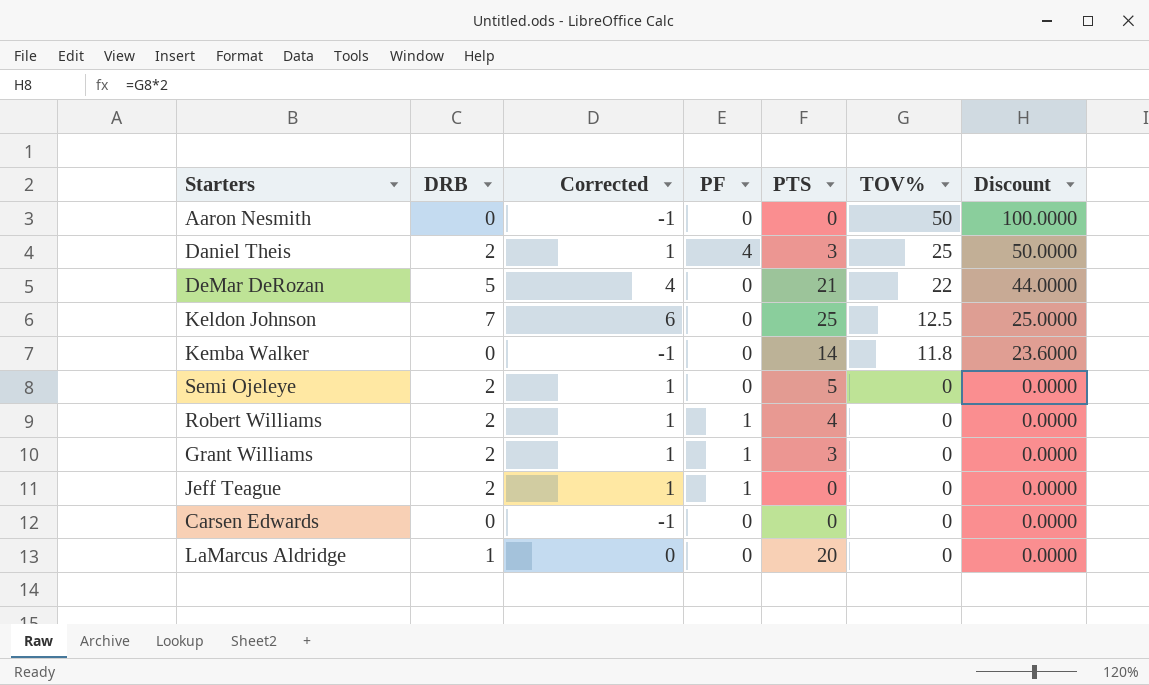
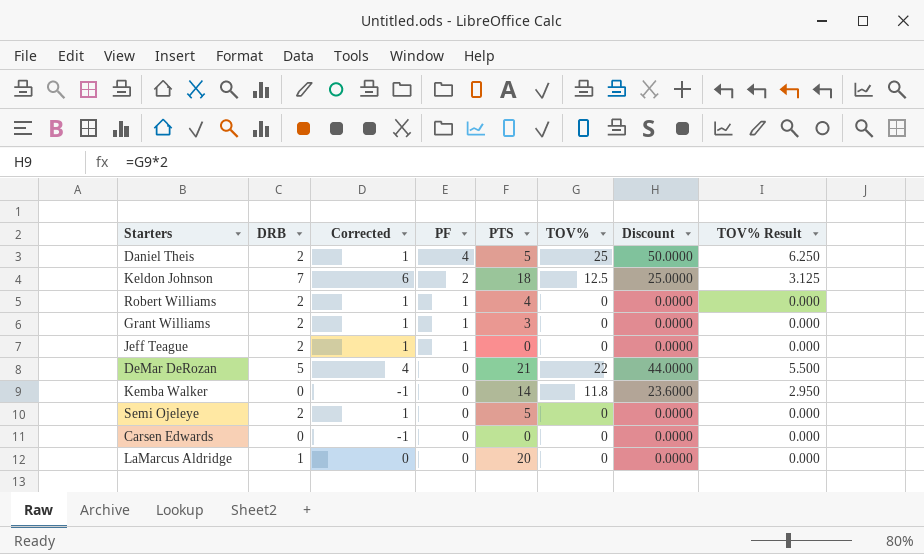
row order: TOV% descending -> PF descending
column TOV% Result | formula: none -> [TOV%] * 0.25
row Aaron Nesmith: 0 | -1 | 0 | 0 | 50 | 100.0000 -> none
Daniel Theis | PTS: 3 -> 5
Keldon Johnson | PF: 0 -> 2
Keldon Johnson | PTS: 25 -> 18

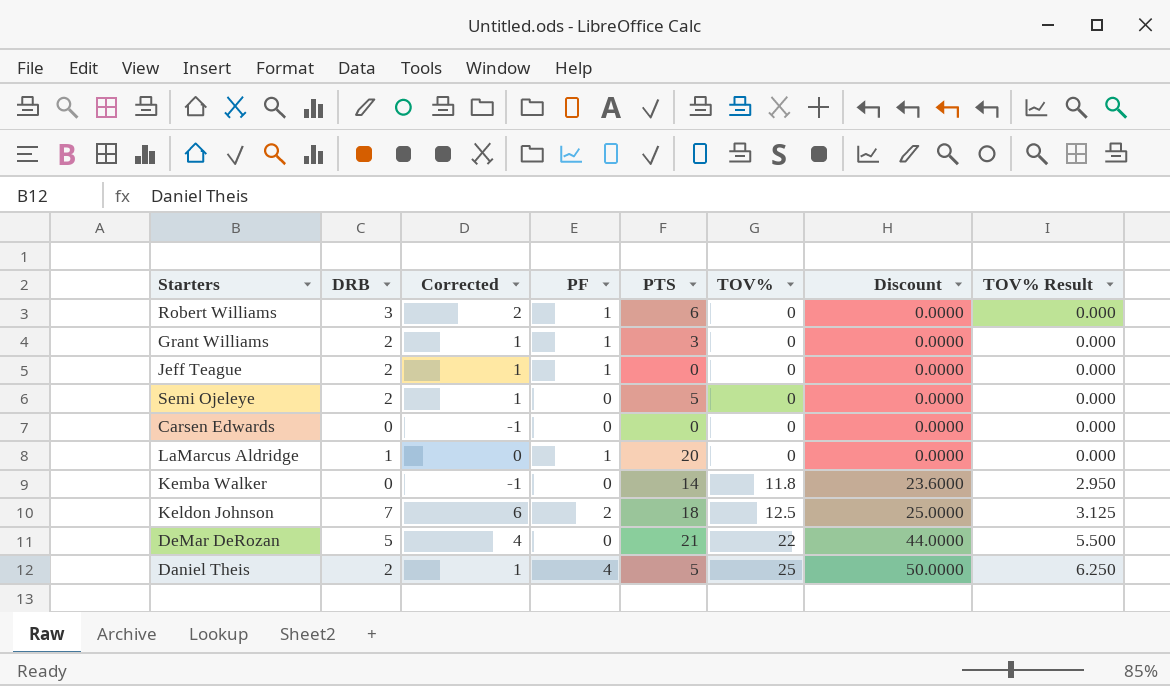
row order: PF descending -> TOV% ascending
Robert Williams | DRB: 2 -> 3
Robert Williams | Corrected: 1 -> 2
Robert Williams | PTS: 4 -> 6
LaMarcus Aldridge | PF: 0 -> 1

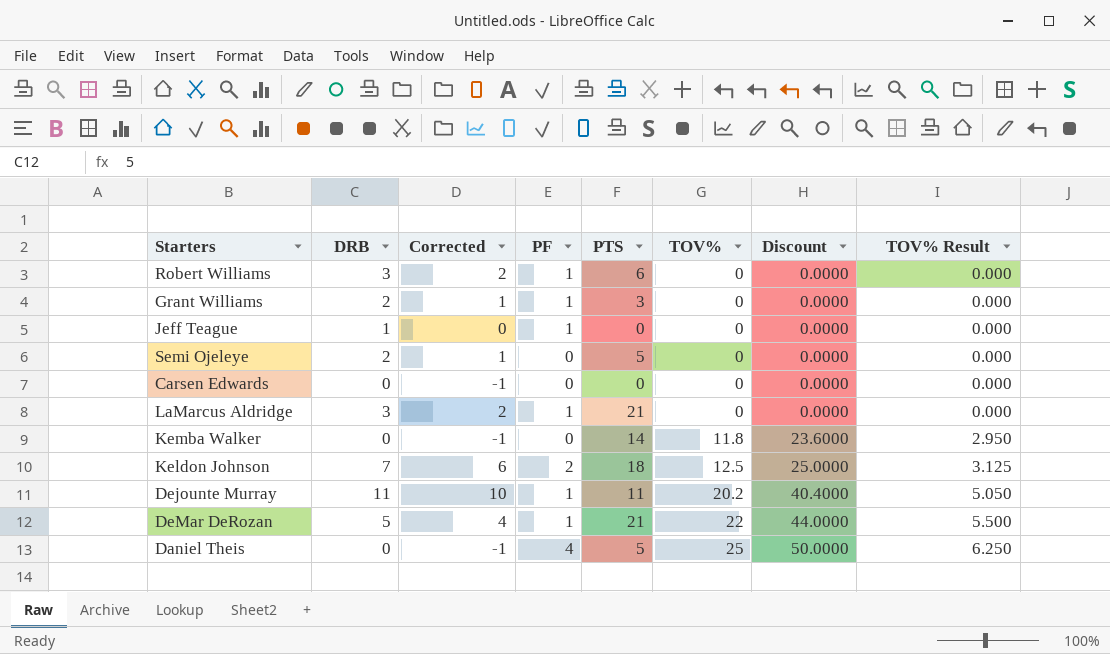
Jeff Teague | DRB: 2 -> 1
Jeff Teague | Corrected: 1 -> 0
LaMarcus Aldridge | DRB: 1 -> 3
LaMarcus Aldridge | Corrected: 0 -> 2
LaMarcus Aldridge | PTS: 20 -> 21
row Dejounte Murray: none -> 11 | 10 | 1 | 11 | 20.2 | 40.4000 | 5.050
DeMar DeRozan | PF: 0 -> 1
Daniel Theis | DRB: 2 -> 0
Daniel Theis | Corrected: 1 -> -1

